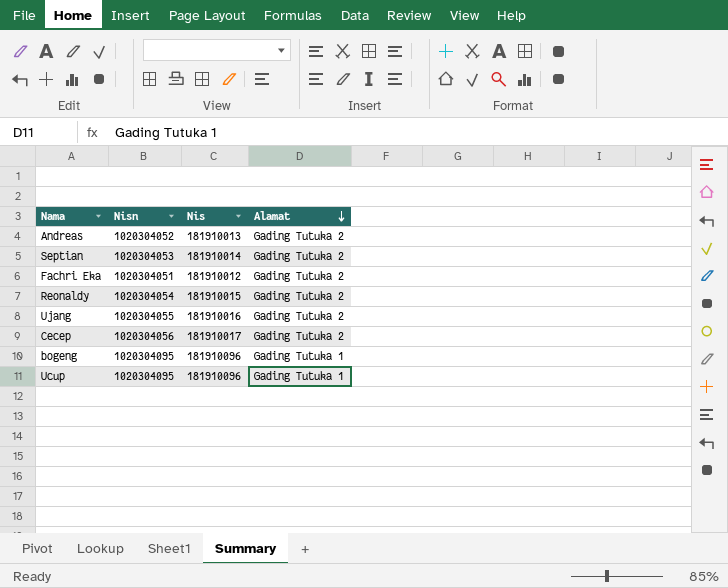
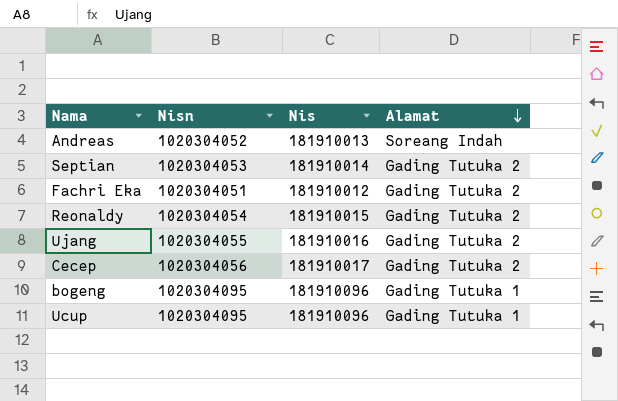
Andreas | Alamat: Gading Tutuka 2 -> Soreang Indah

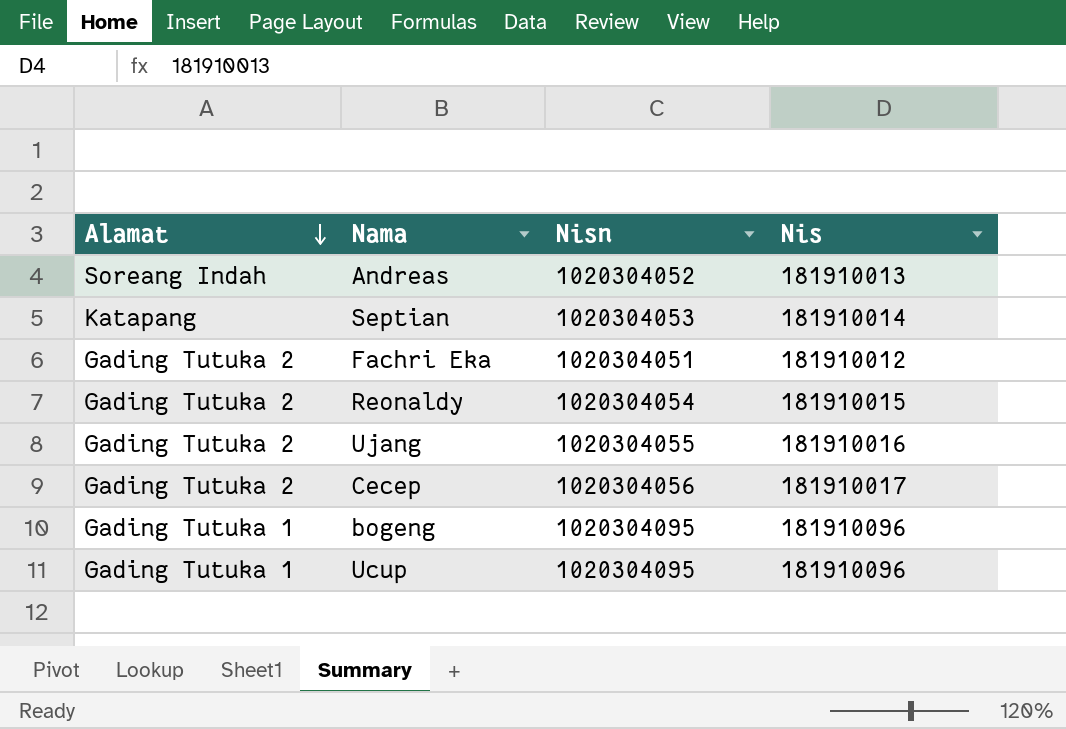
column Alamat | position: 4 -> 1
Septian | Alamat: Gading Tutuka 2 -> Katapang

